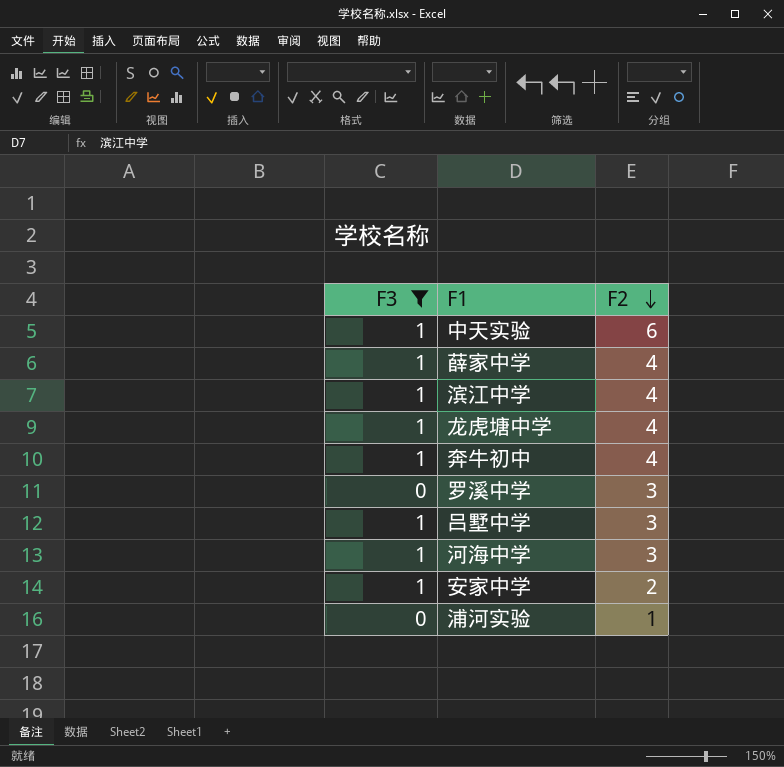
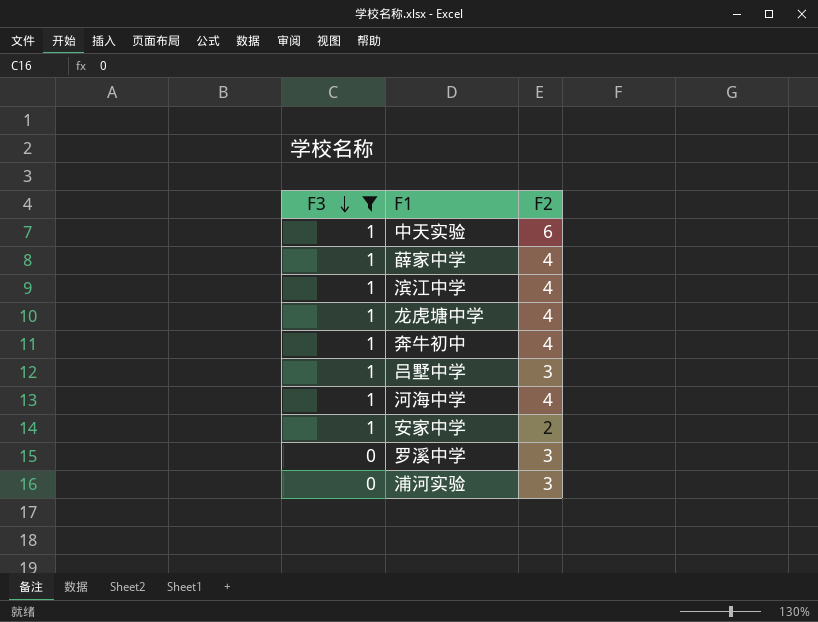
row order: F2 descending -> F3 descending
河海中学 | F2: 3 -> 4
浦河实验 | F2: 1 -> 3

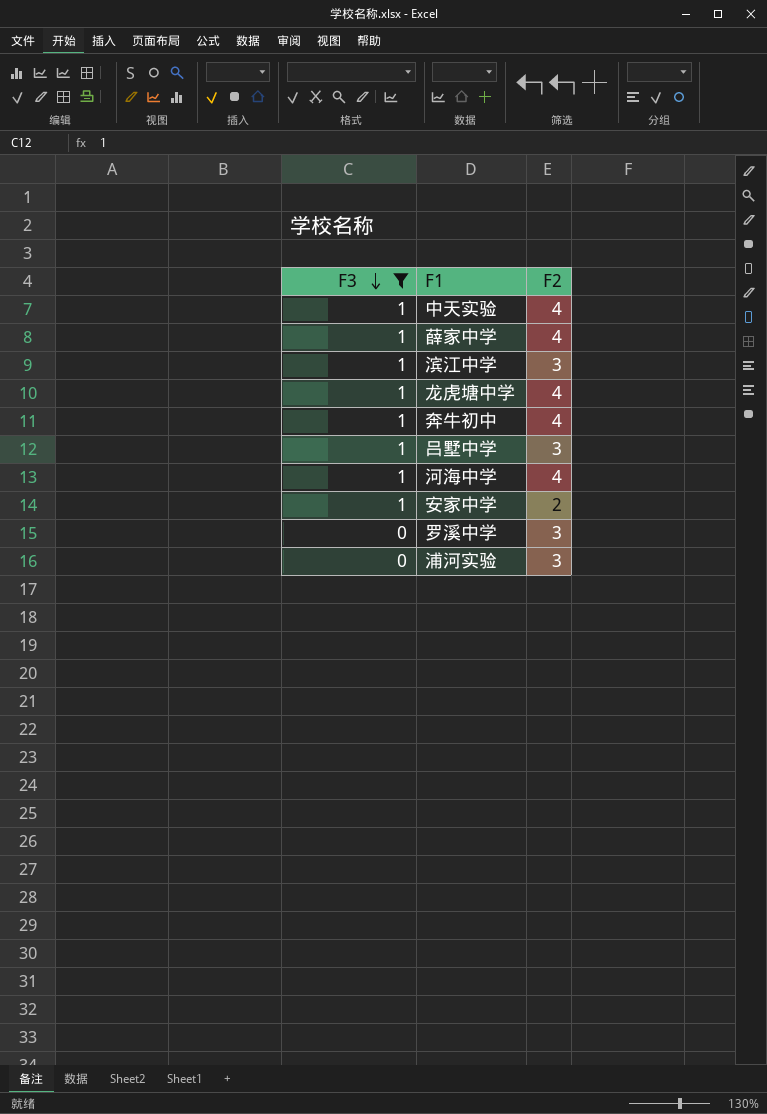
中天实验 | F2: 6 -> 4
滨江中学 | F2: 4 -> 3

